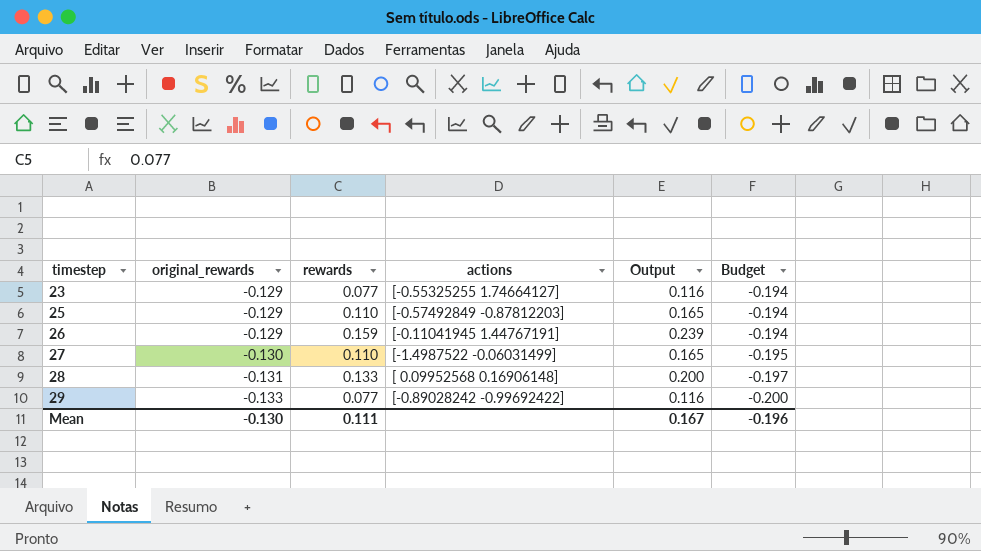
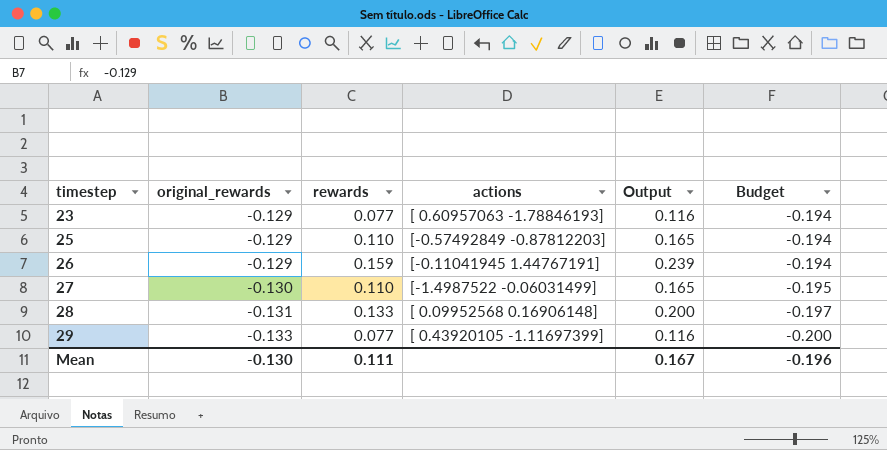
23 | actions: [-0.55325255 1.74664127] -> [ 0.60957063 -1.78846193]
29 | actions: [-0.89028242 -0.99692422] -> [ 0.43920105 -1.11697399]

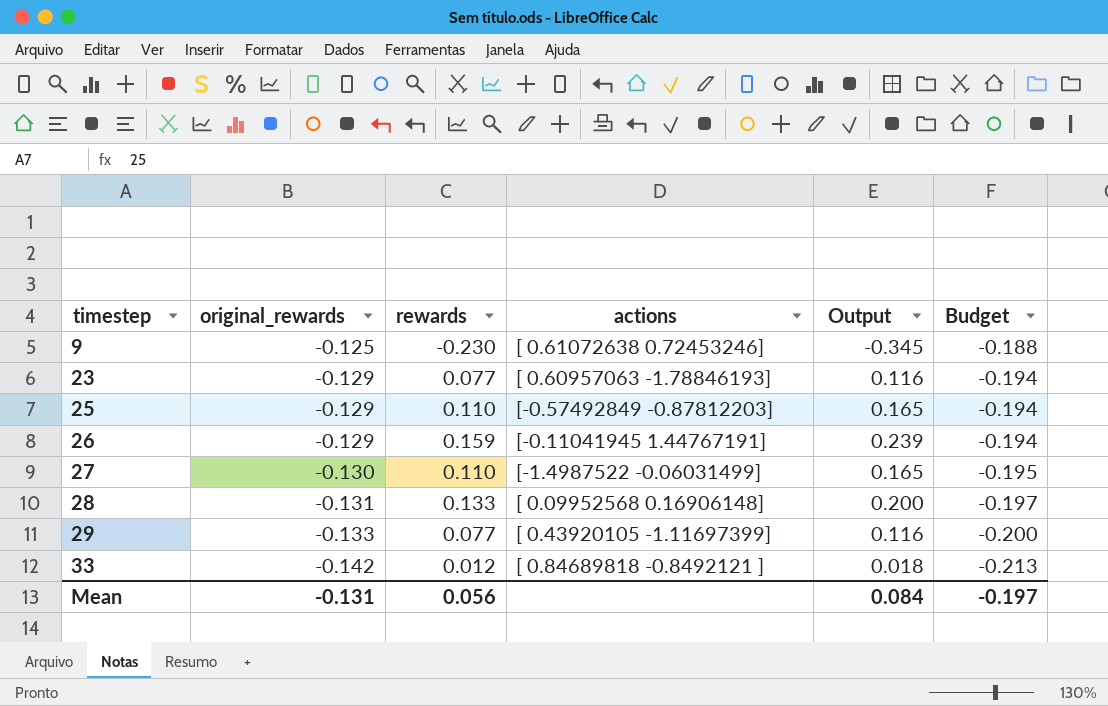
row 9: none -> -0.125 | -0.230 | [ 0.61072638 0.72453246] | -0.345 | -0.188
row 33: none -> -0.142 | 0.012 | [ 0.84689818 -0.8492121 ] | 0.018 | -0.213
Mean | original_rewards: -0.130 -> -0.131
Mean | rewards: 0.111 -> 0.056
Mean | Output: 0.167 -> 0.084
Mean | Budget: -0.196 -> -0.197

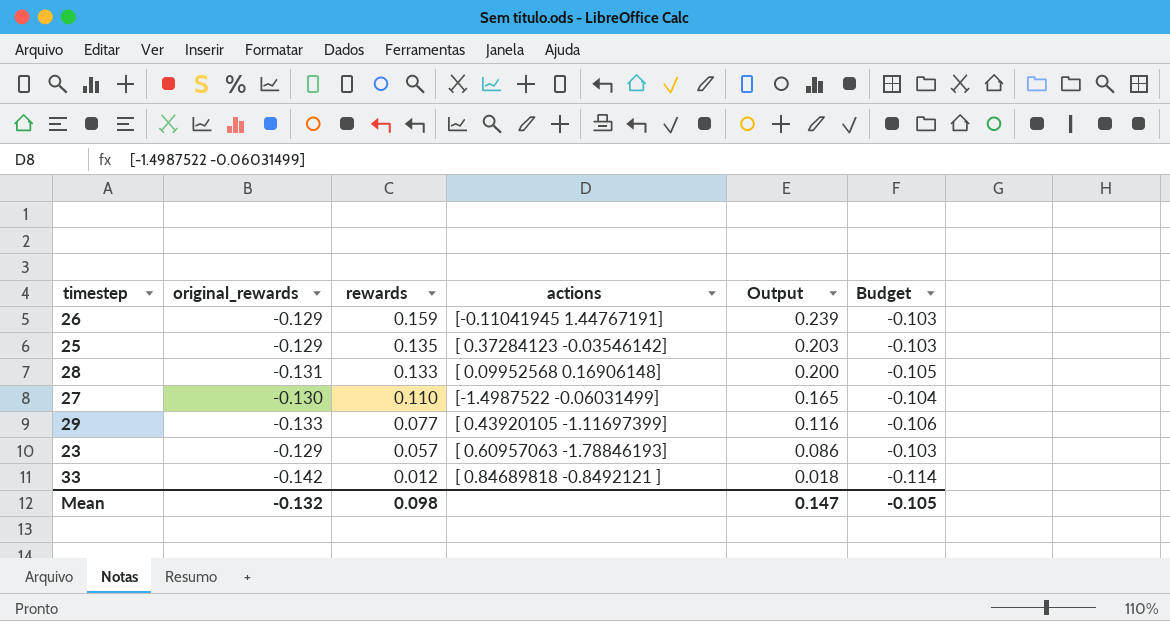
row order: timestep ascending -> rewards descending
column Budget | formula: [original_rewards] * 1.5 -> [original_rewards] * 0.8
row 9: -0.125 | -0.230 | [ 0.61072638 0.72453246] | -0.345 | -0.188 -> none
25 | rewards: 0.110 -> 0.135
25 | actions: [-0.57492849 -0.87812203] -> [ 0.37284123 -0.03546142]
25 | Output: 0.165 -> 0.203
23 | rewards: 0.077 -> 0.057
23 | Output: 0.116 -> 0.086
Mean | original_rewards: -0.131 -> -0.132
Mean | rewards: 0.056 -> 0.098
Mean | Output: 0.084 -> 0.147
Mean | Budget: -0.197 -> -0.105

